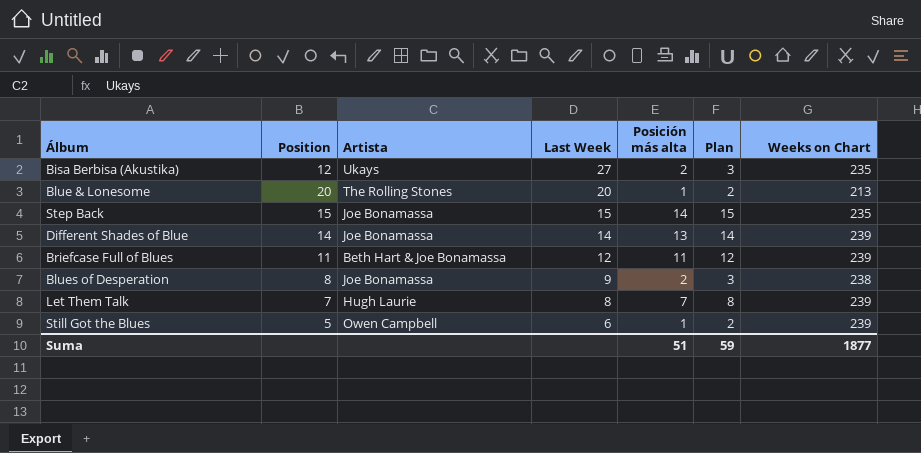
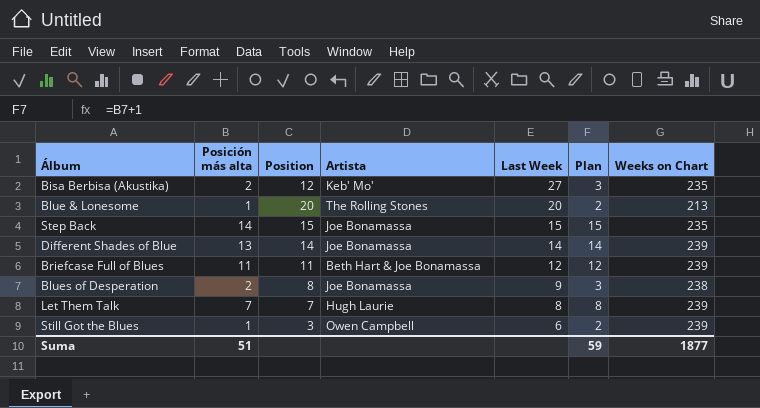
column Posición más alta | position: 5 -> 2
Bisa Berbisa (Akustika) | Artista: Ukays -> Keb' Mo'
Still Got the Blues | Position: 5 -> 3

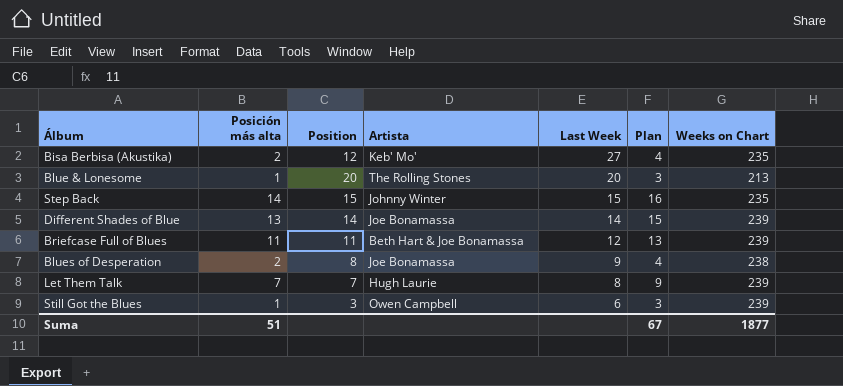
column Plan | formula: [Posición más alta] + 1 -> [Posición más alta] + 2
Step Back | Artista: Joe Bonamassa -> Johnny Winter
Suma | Plan: 59 -> 67

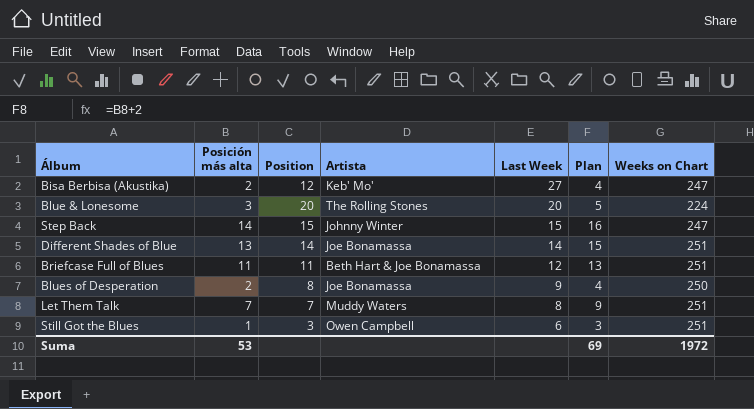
Bisa Berbisa (Akustika) | Weeks on Chart: 235 -> 247
Blue & Lonesome | Posición más alta: 1 -> 3
Blue & Lonesome | Plan: 3 -> 5
Blue & Lonesome | Weeks on Chart: 213 -> 224
Step Back | Weeks on Chart: 235 -> 247
Different Shades of Blue | Weeks on Chart: 239 -> 251
Briefcase Full of Blues | Weeks on Chart: 239 -> 251
Blues of Desperation | Weeks on Chart: 238 -> 250
Let Them Talk | Artista: Hugh Laurie -> Muddy Waters
Let Them Talk | Weeks on Chart: 239 -> 251
Still Got the Blues | Weeks on Chart: 239 -> 251
Suma | Posición más alta: 51 -> 53
Suma | Plan: 67 -> 69
Suma | Weeks on Chart: 1877 -> 1972

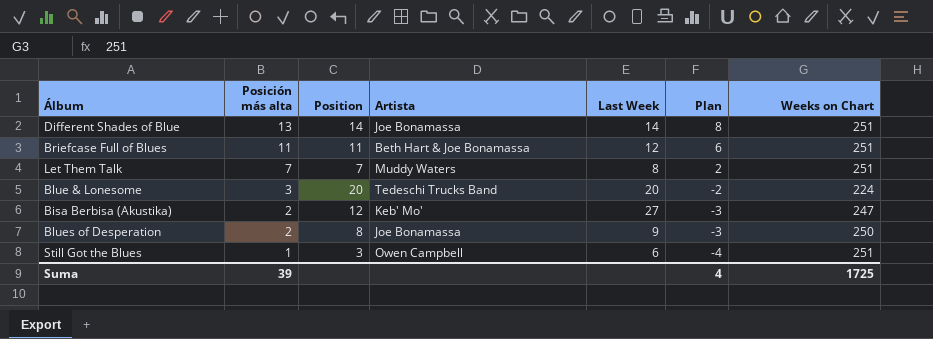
row order: Last Week descending -> Posición más alta descending
column Plan | formula: [Posición más alta] + 2 -> [Posición más alta] - 5
row Step Back: 14 | 15 | Johnny Winter | 15 | 16 | 247 -> none
Blue & Lonesome | Artista: The Rolling Stones -> Tedeschi Trucks Band
Suma | Posición más alta: 53 -> 39
Suma | Plan: 69 -> 4
Suma | Weeks on Chart: 1972 -> 1725

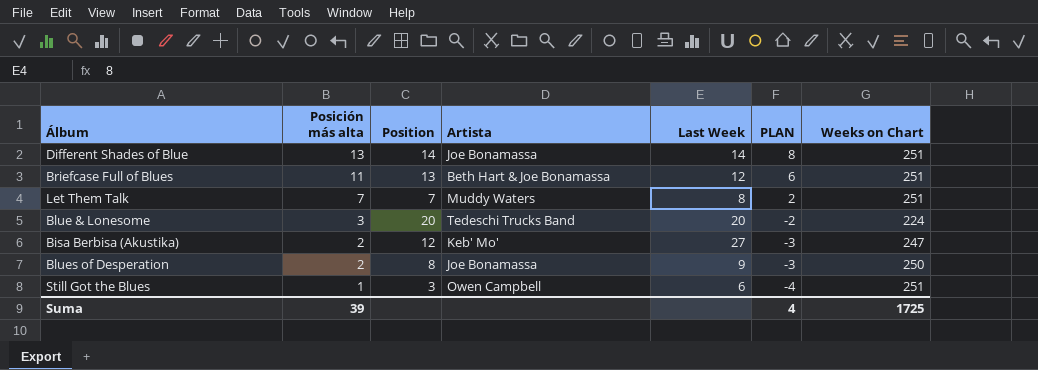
column name: Plan -> PLAN
Briefcase Full of Blues | Position: 11 -> 13

